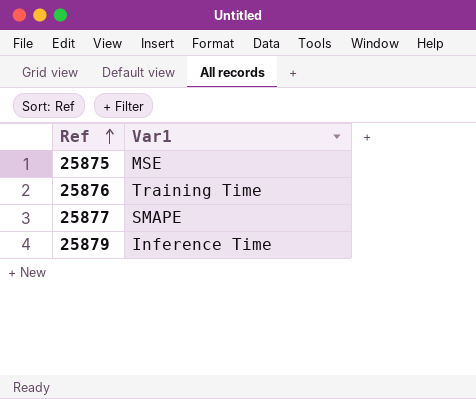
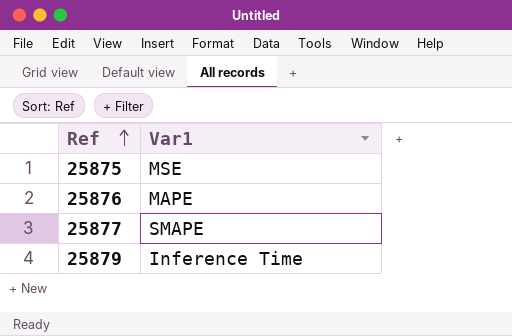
25876 | Var1: Training Time -> MAPE

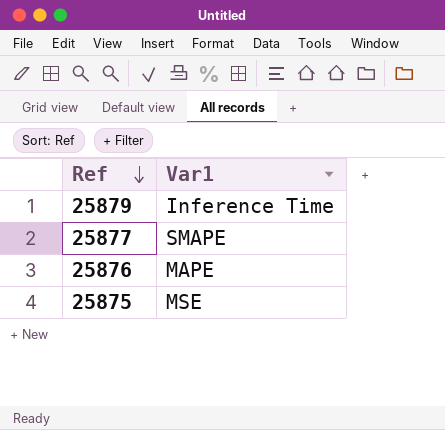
row order: Ref ascending -> Ref descending

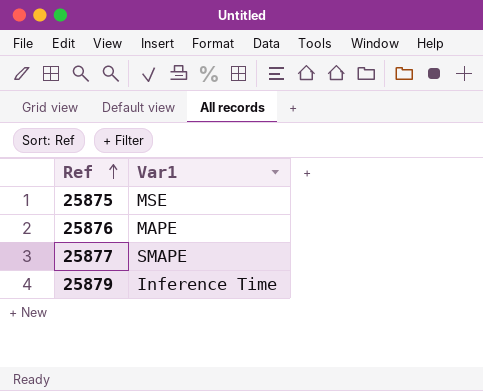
row order: Ref descending -> Ref ascending

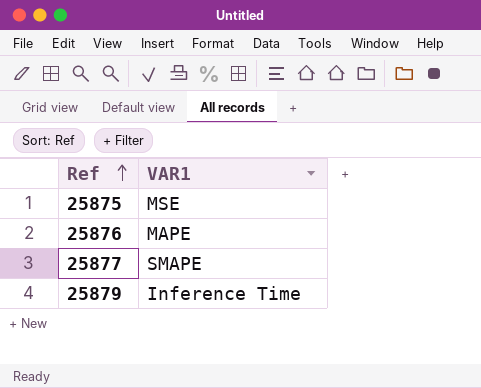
column name: Var1 -> VAR1

